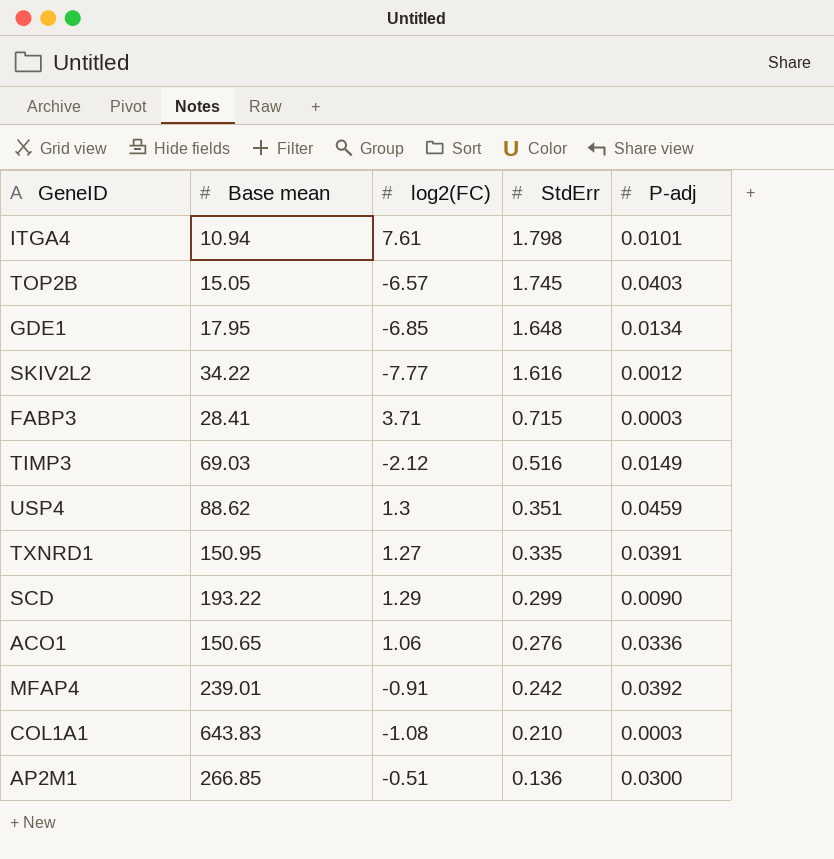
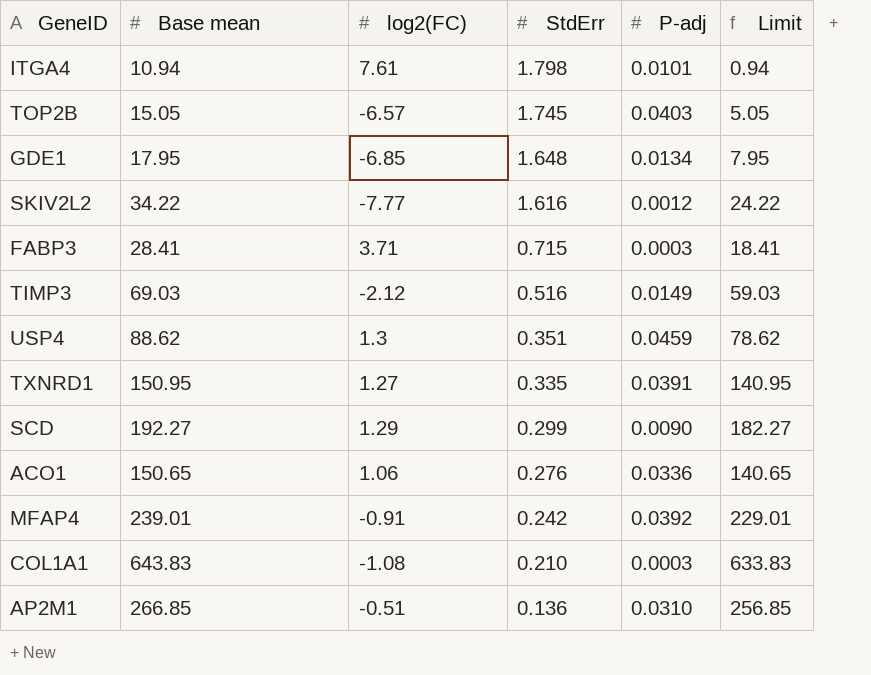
column Limit | formula: none -> [Base mean] - 10
SCD | Base mean: 193.22 -> 192.27
AP2M1 | P-adj: 0.0300 -> 0.0310

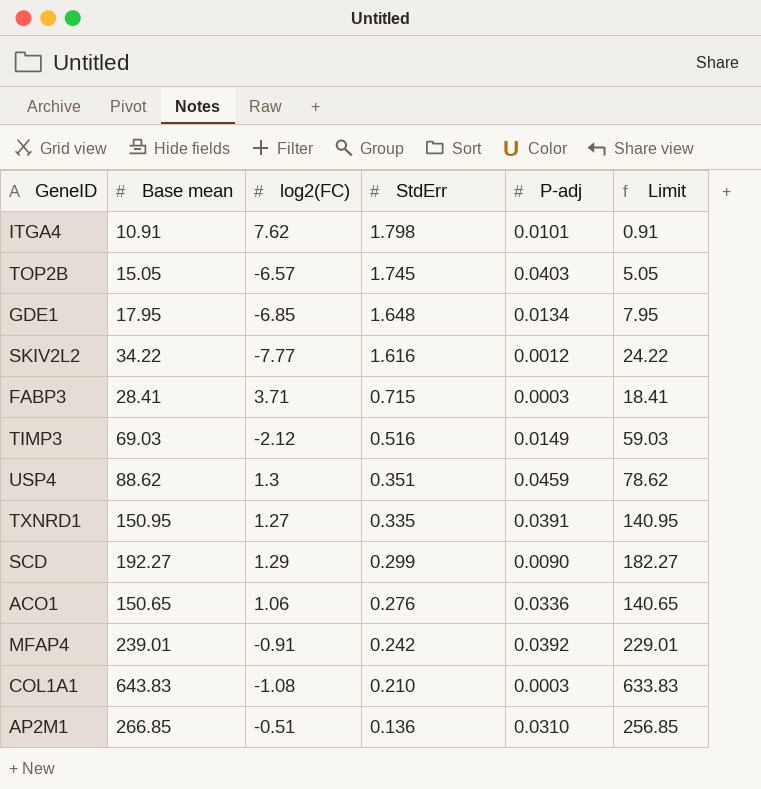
ITGA4 | Base mean: 10.94 -> 10.91
ITGA4 | log2(FC): 7.61 -> 7.62
ITGA4 | Limit: 0.94 -> 0.91

